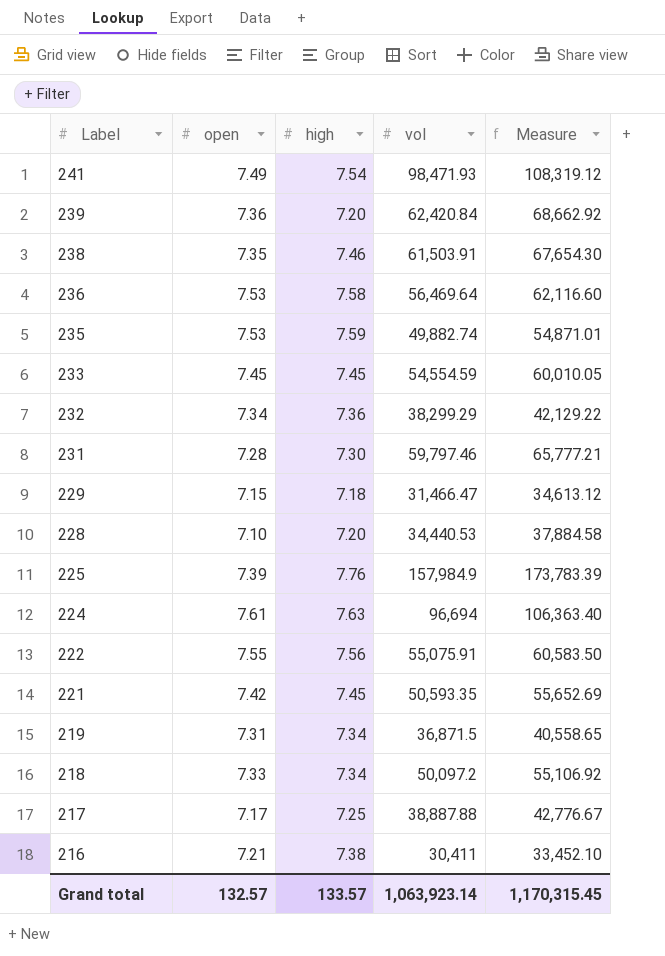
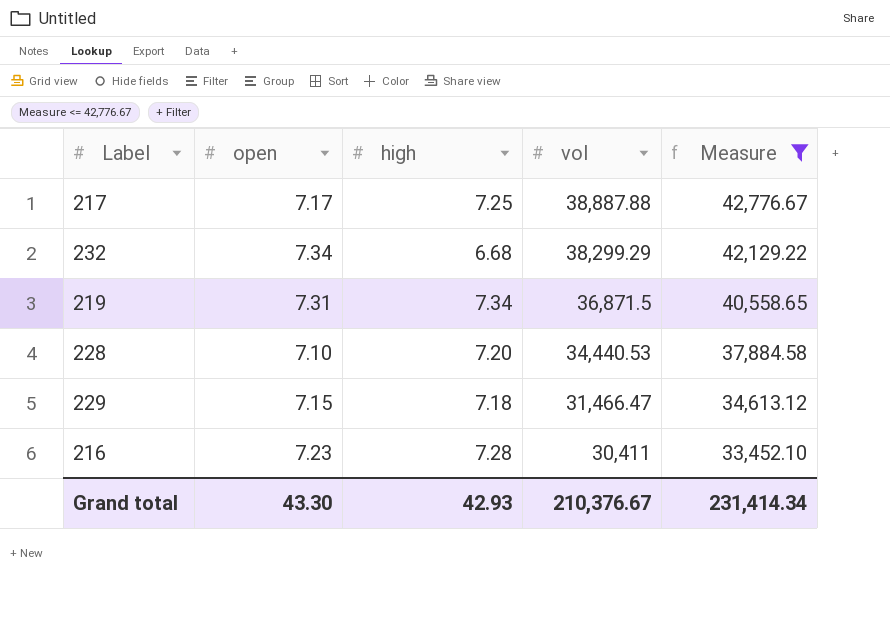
filter: none -> Measure <= 42,776.67
row order: Label descending -> vol descending
232 | high: 7.36 -> 6.68
216 | open: 7.21 -> 7.23
216 | high: 7.38 -> 7.28
Grand total | open: 132.57 -> 43.30
Grand total | high: 133.57 -> 42.93
Grand total | vol: 1,063,923.14 -> 210,376.67
Grand total | Measure: 1,170,315.45 -> 231,414.34

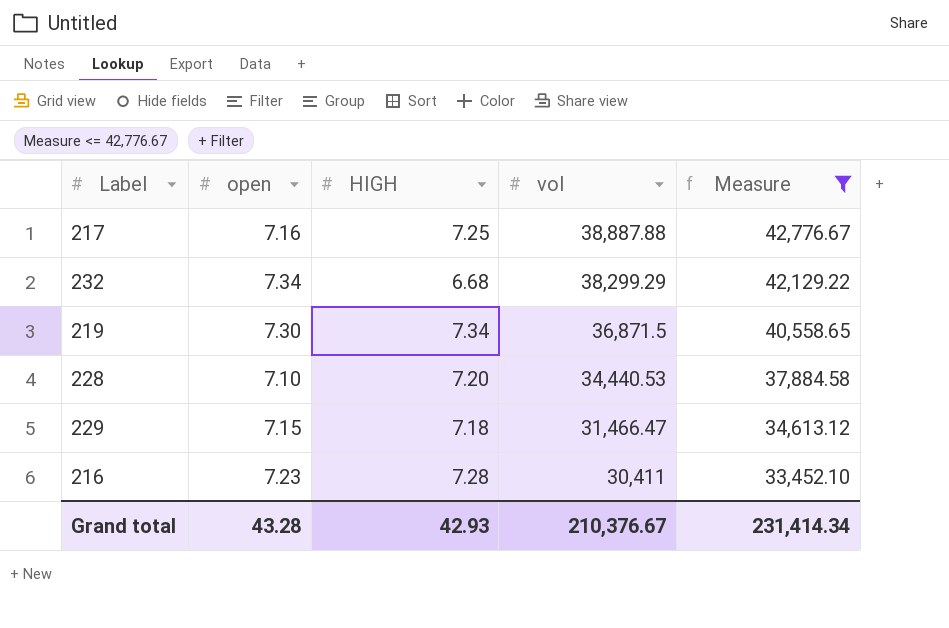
column name: high -> HIGH
217 | open: 7.17 -> 7.16
219 | open: 7.31 -> 7.30
Grand total | open: 43.30 -> 43.28

